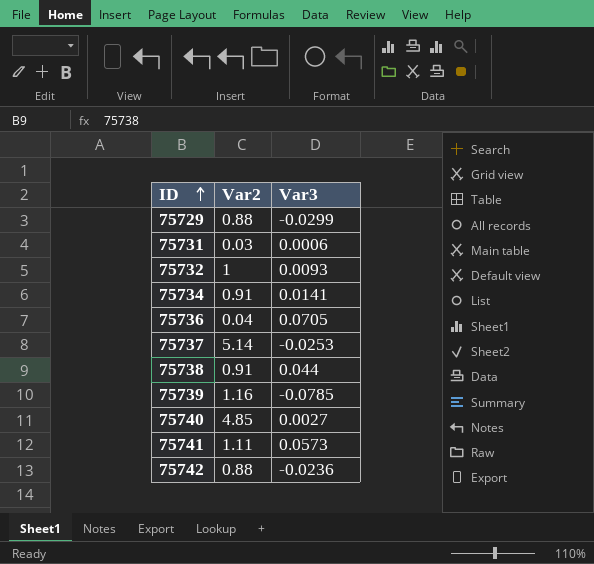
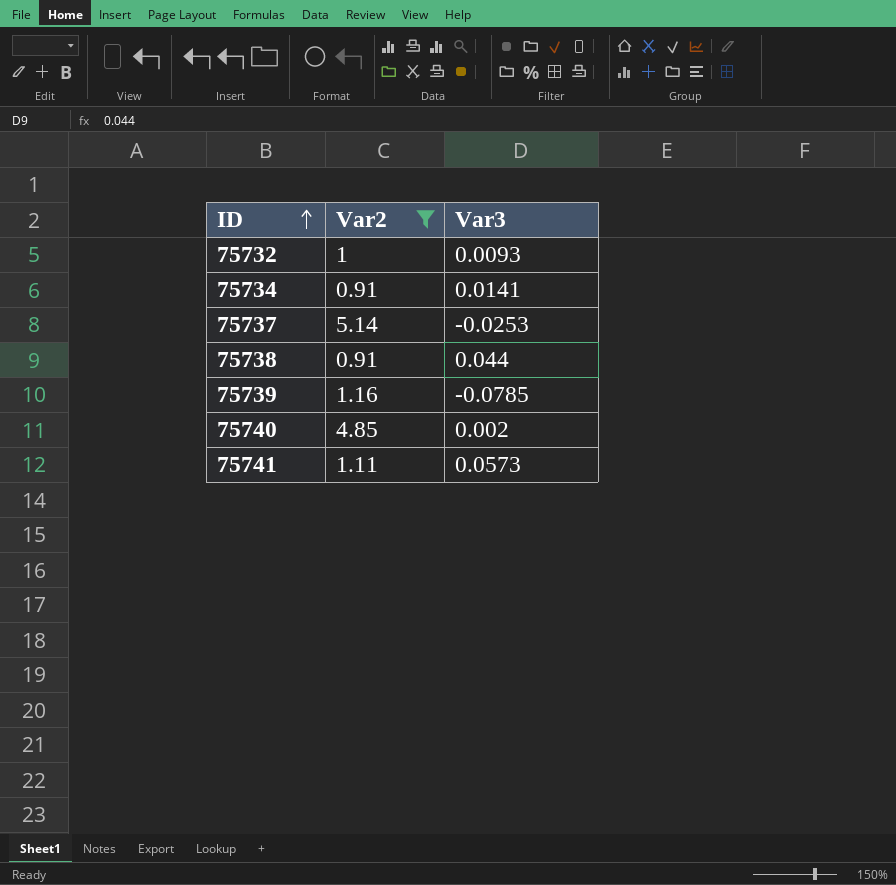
filter: none -> Var2 >= 0.91
75740 | Var3: 0.0027 -> 0.002

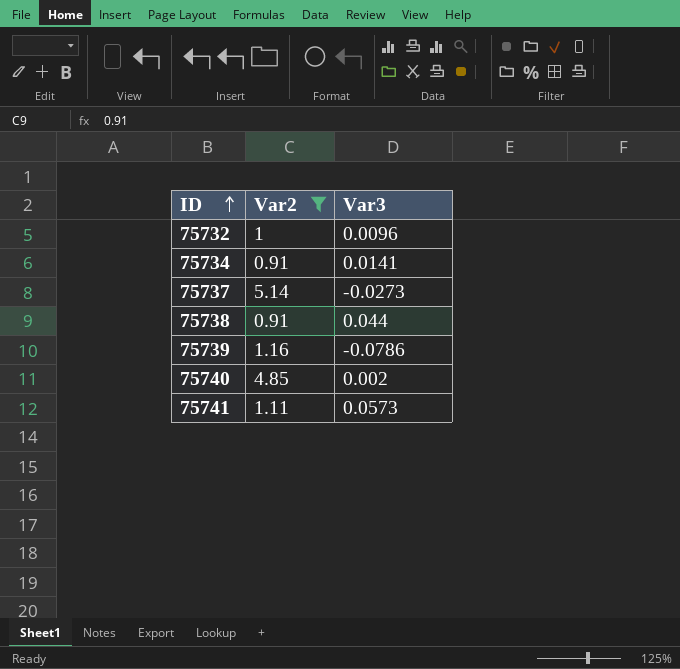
75732 | Var3: 0.0093 -> 0.0096
75737 | Var3: -0.0253 -> -0.0273
75739 | Var3: -0.0785 -> -0.0786

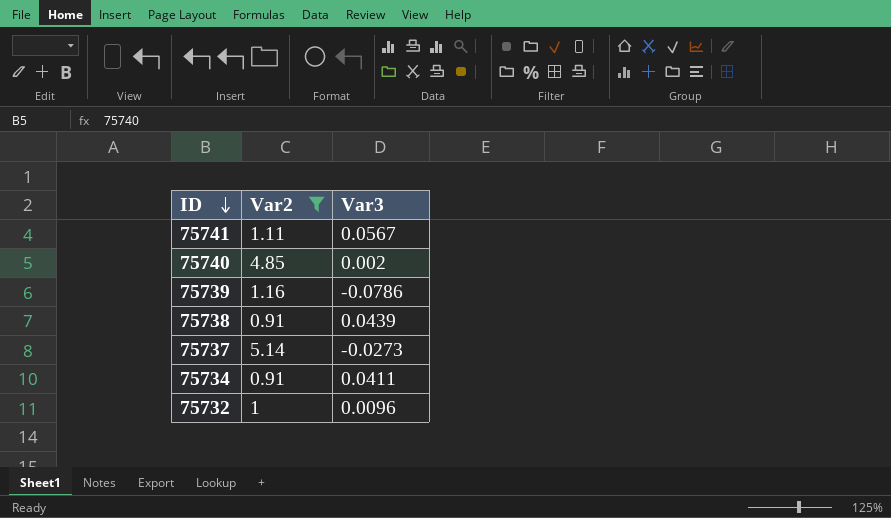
row order: ID ascending -> ID descending
75741 | Var3: 0.0573 -> 0.0567
75738 | Var3: 0.044 -> 0.0439
75734 | Var3: 0.0141 -> 0.0411

